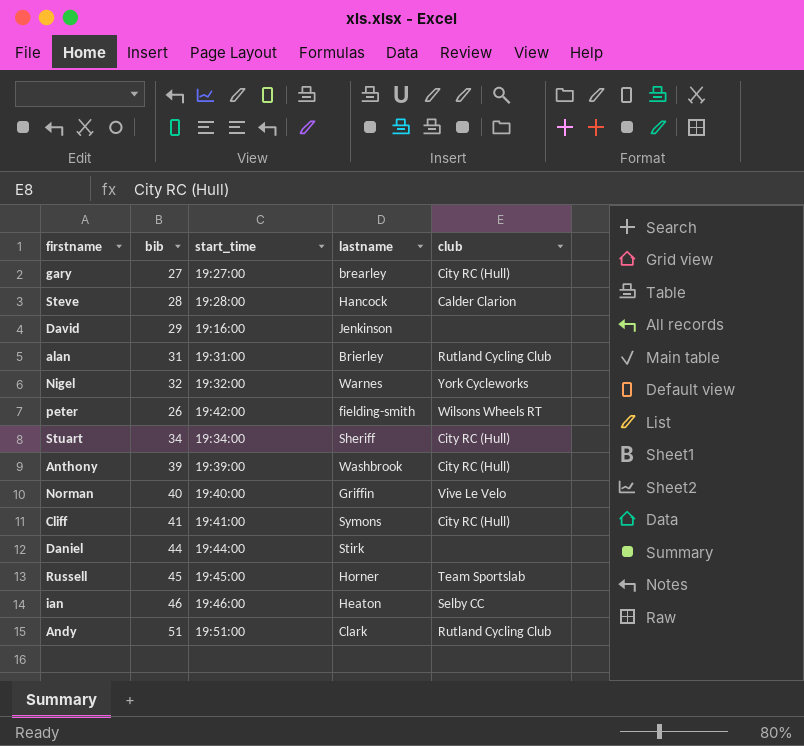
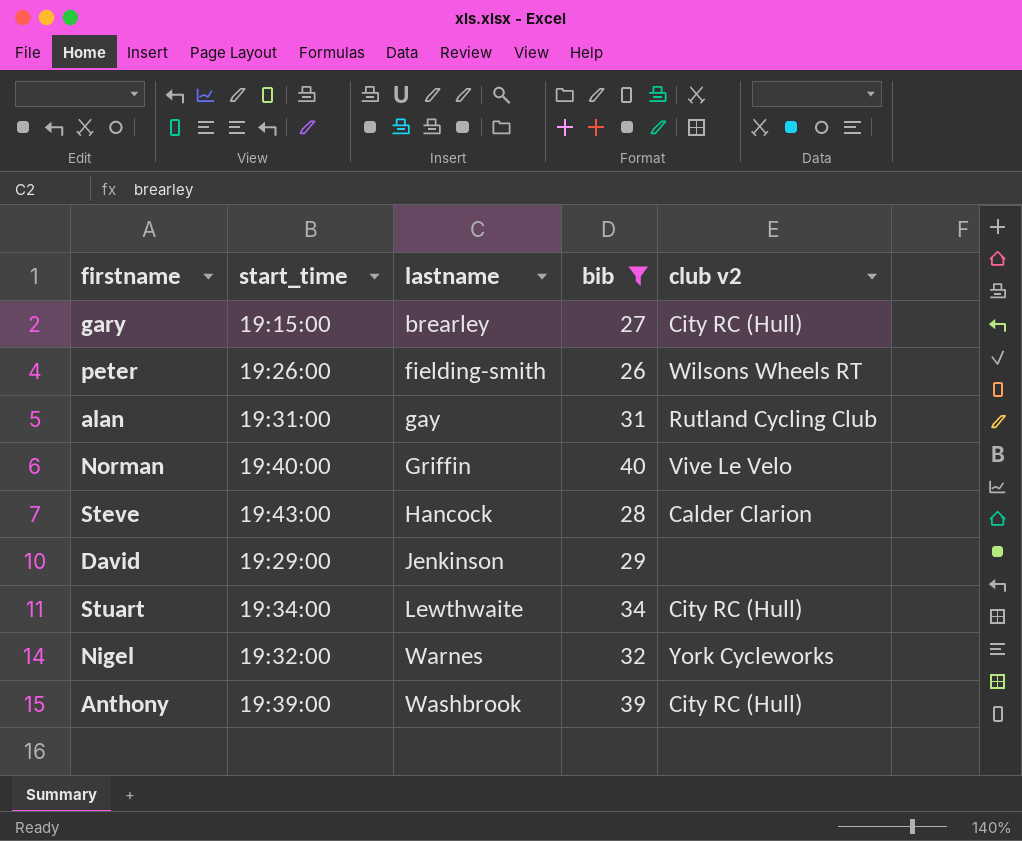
filter: none -> bib <= 40
row order: none -> lastname ascending
column bib | position: 2 -> 4
column name: club -> club v2
gary | start_time: 19:27:00 -> 19:15:00
peter | start_time: 19:42:00 -> 19:26:00
alan | lastname: Brierley -> gay
Steve | start_time: 19:28:00 -> 19:43:00
David | start_time: 19:16:00 -> 19:29:00
Stuart | lastname: Sheriff -> Lewthwaite

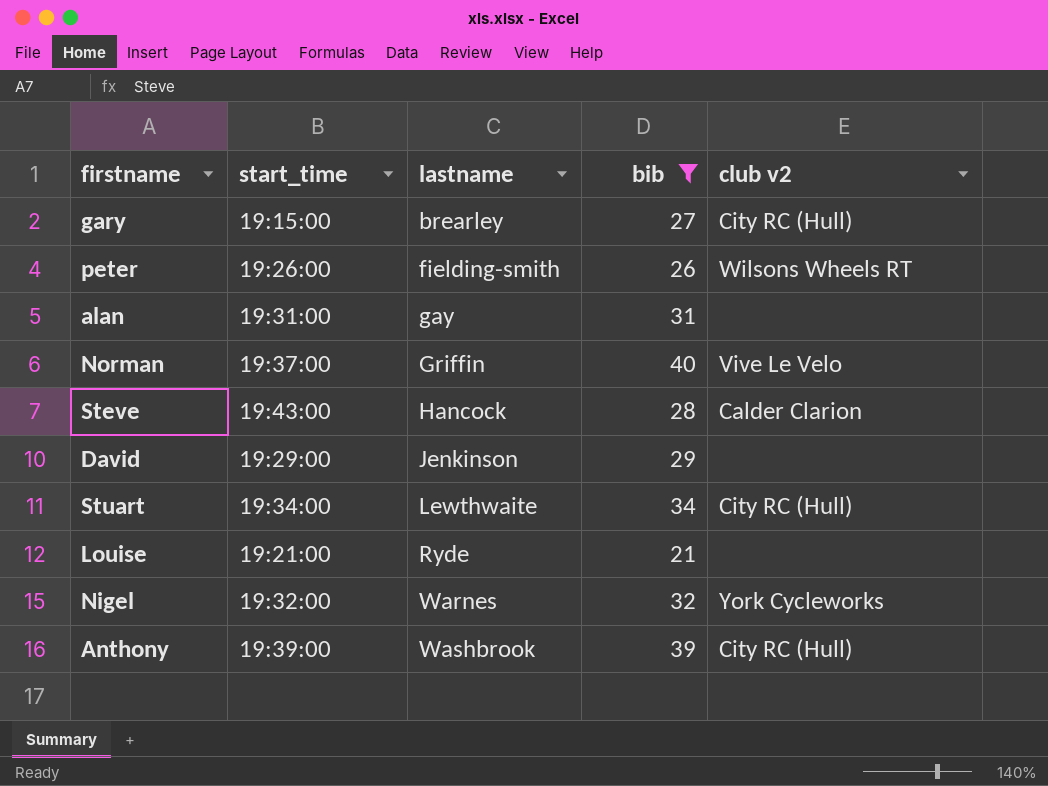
alan | club v2: Rutland Cycling Club -> none
Norman | start_time: 19:40:00 -> 19:37:00
row Louise: none -> 19:21:00 | Ryde | 21 | none

